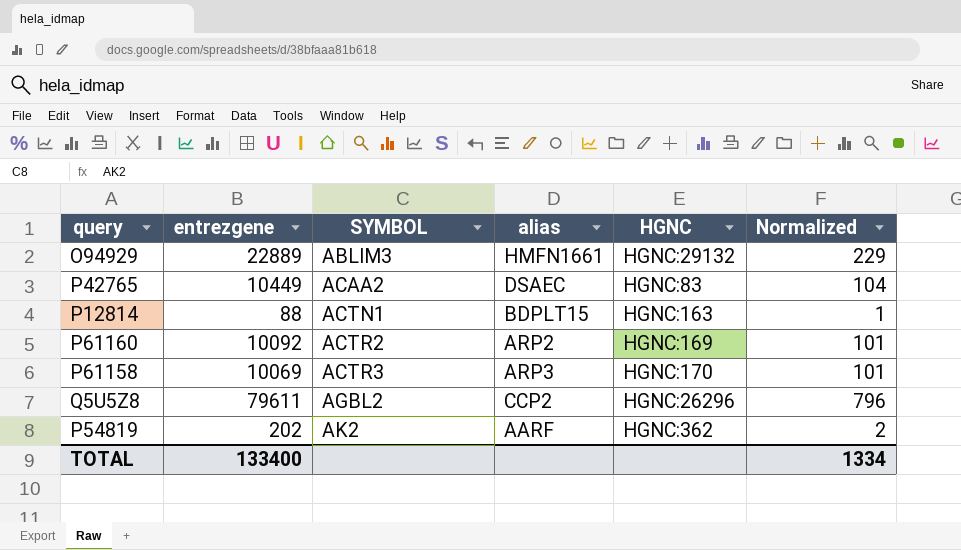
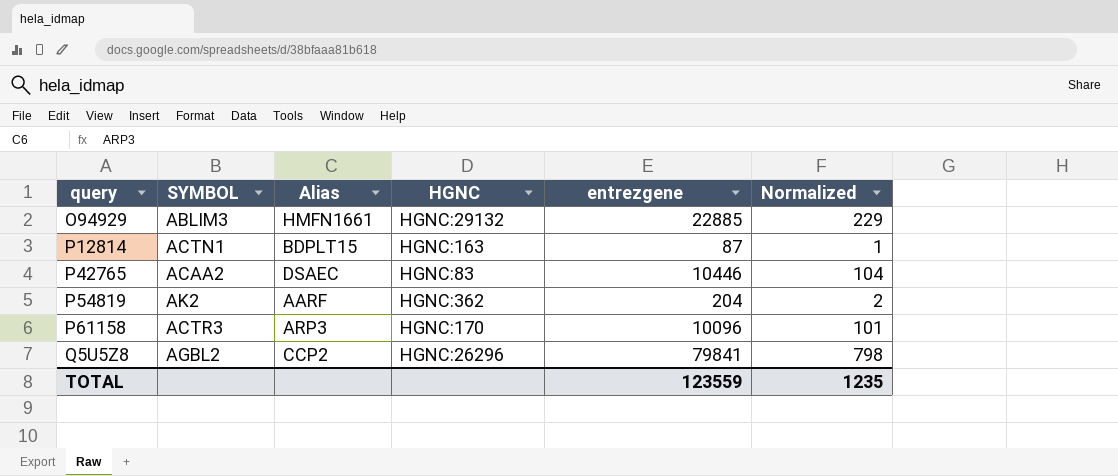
row order: SYMBOL ascending -> query ascending
column name: alias -> Alias
column entrezgene | position: 2 -> 5
row P61160: 10092 | ACTR2 | ARP2 | HGNC:169 | 101 -> none
O94929 | entrezgene: 22889 -> 22885
P12814 | entrezgene: 88 -> 87
P42765 | entrezgene: 10449 -> 10446
P54819 | entrezgene: 202 -> 204
P61158 | entrezgene: 10069 -> 10096
Q5U5Z8 | entrezgene: 79611 -> 79841
Q5U5Z8 | Normalized: 796 -> 798
TOTAL | entrezgene: 133400 -> 123559
TOTAL | Normalized: 1334 -> 1235

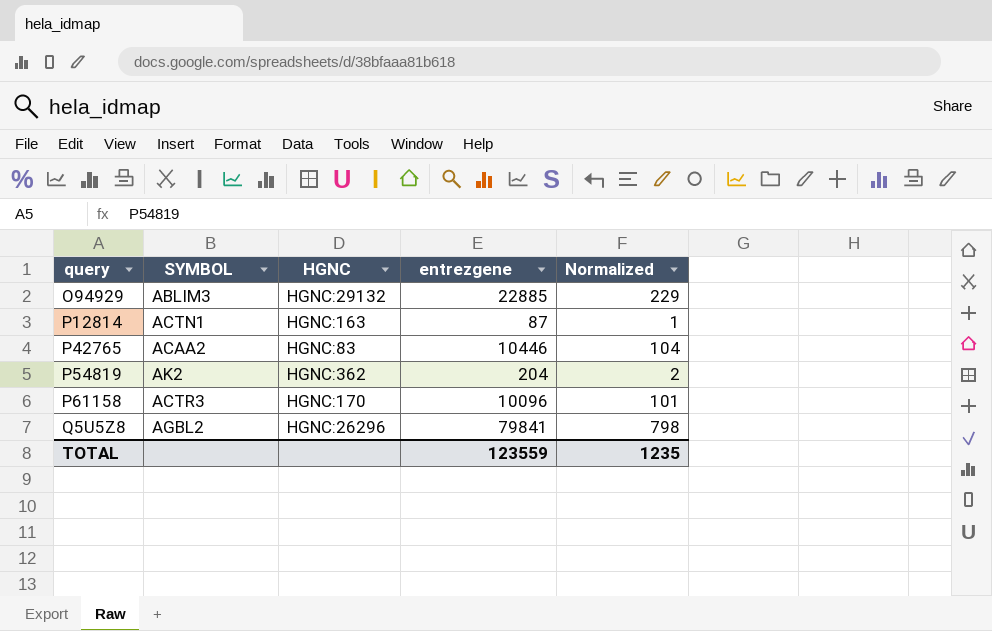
column Alias | position: 3 -> none

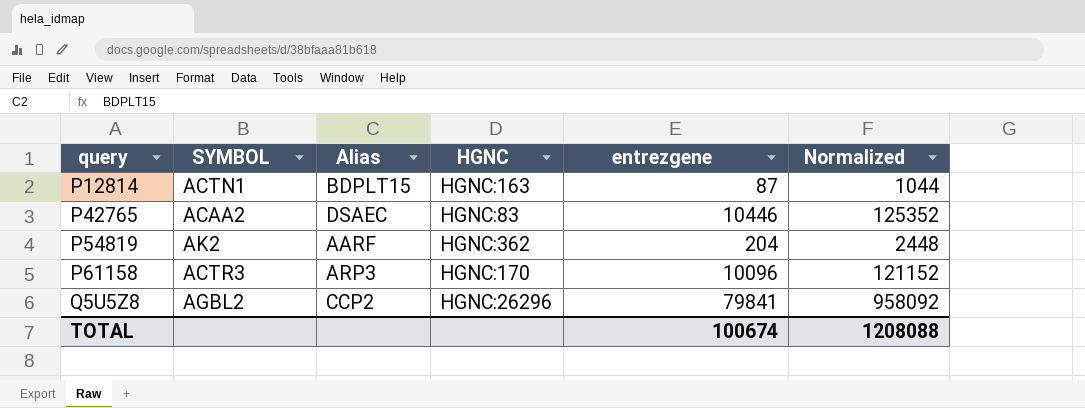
column Alias | position: none -> 3
column Normalized | formula: [entrezgene] * 0.01 -> [entrezgene] * 12
row O94929: ABLIM3 | HGNC:29132 | 22885 | 229 -> none
TOTAL | entrezgene: 123559 -> 100674
TOTAL | Normalized: 1235 -> 1208088

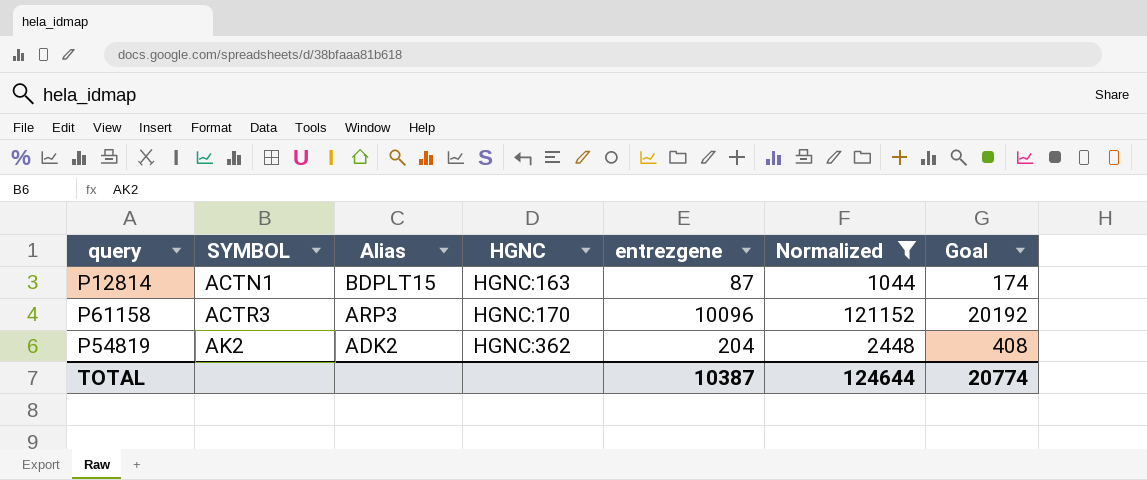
filter: none -> Normalized <= 121152
row order: query ascending -> SYMBOL ascending
column Goal | formula: none -> [entrezgene] * 2
P54819 | Alias: AARF -> ADK2
TOTAL | entrezgene: 100674 -> 10387
TOTAL | Normalized: 1208088 -> 124644

